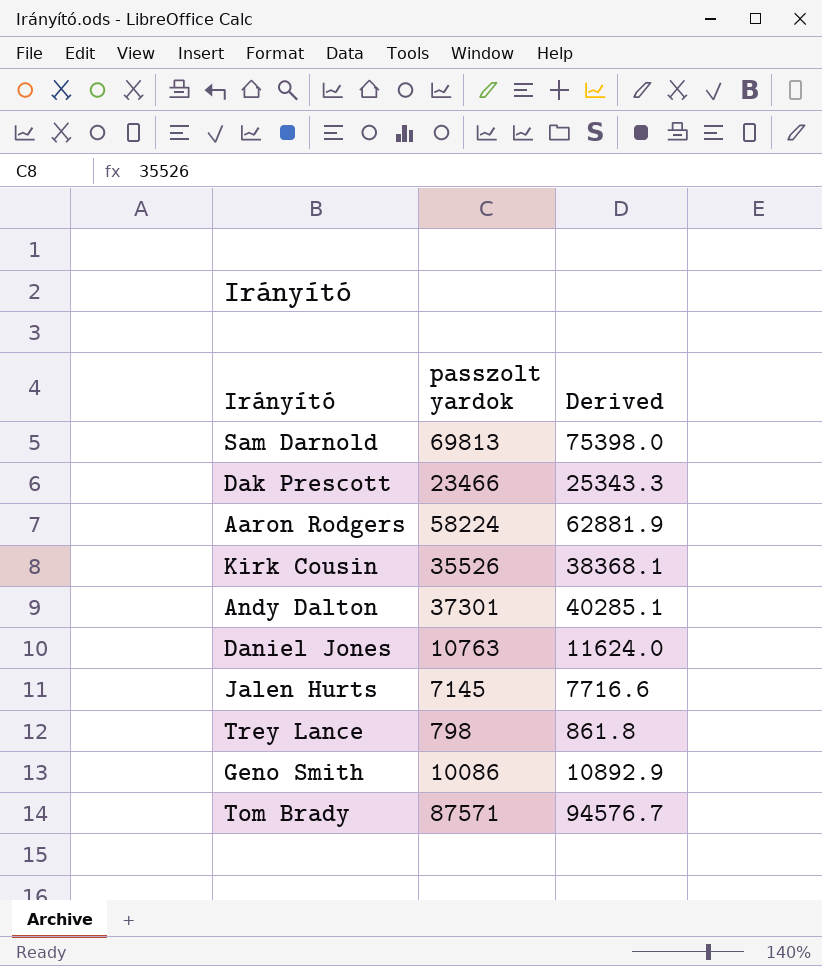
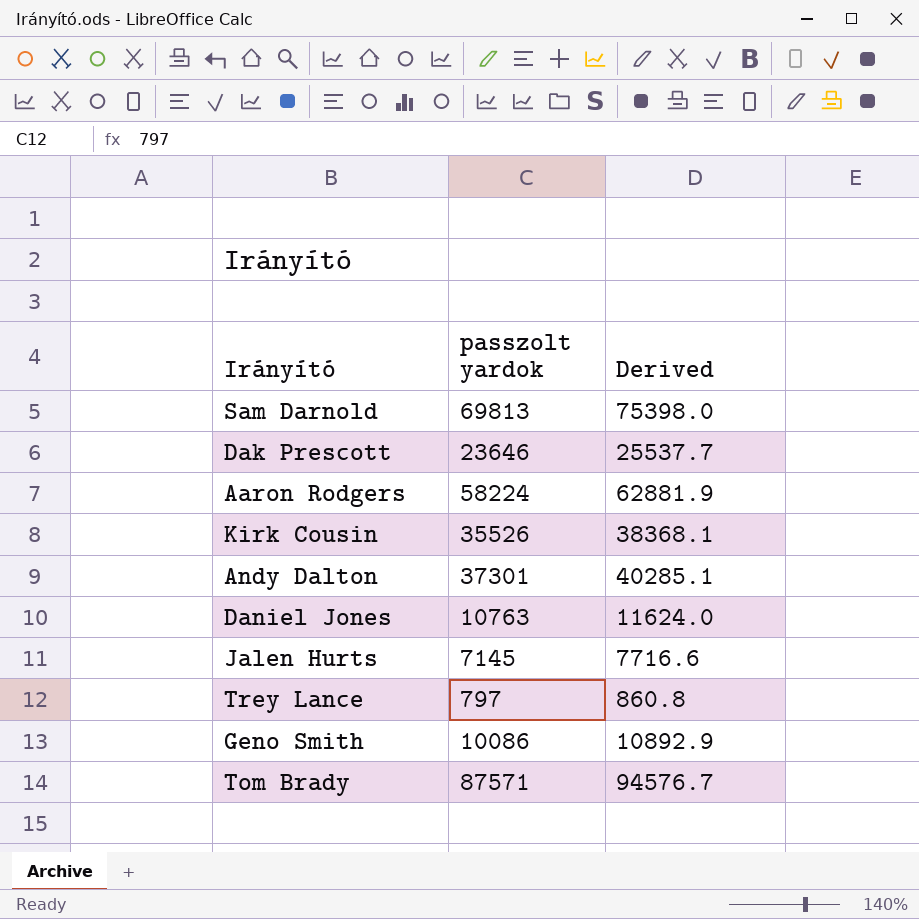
Dak Prescott | passzolt yardok: 23466 -> 23646
Dak Prescott | Derived: 25343.3 -> 25537.7
Trey Lance | passzolt yardok: 798 -> 797
Trey Lance | Derived: 861.8 -> 860.8

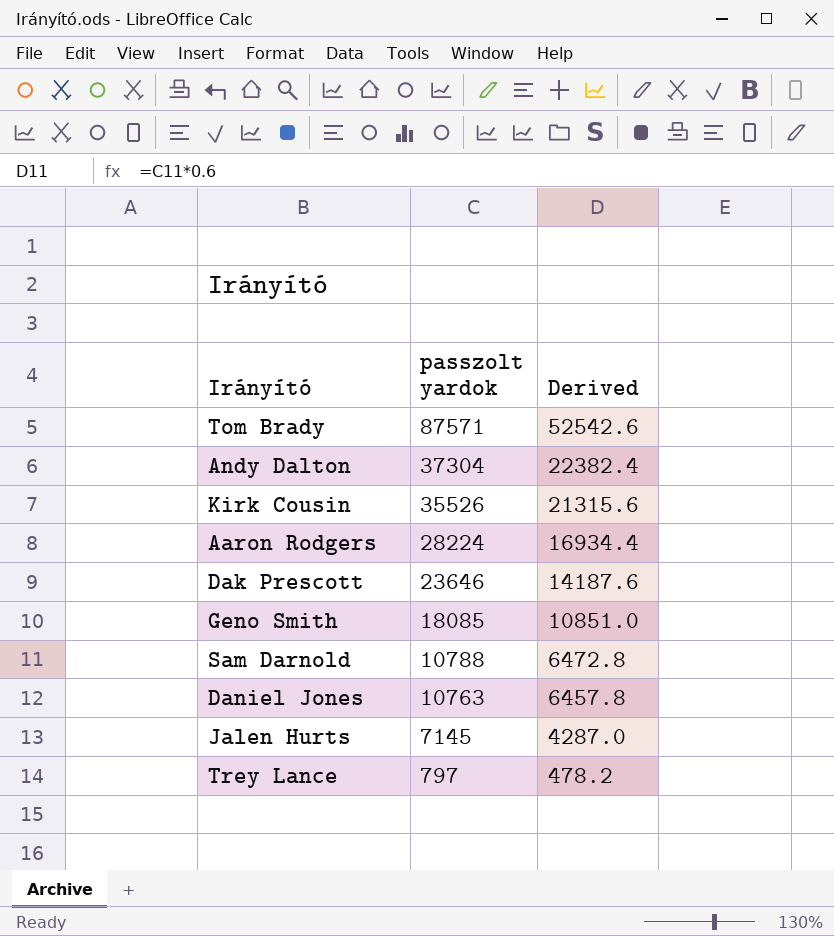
row order: none -> passzolt yardok descending
column Derived | formula: [passzolt yardok] * 1.08 -> [passzolt yardok] * 0.6
Andy Dalton | passzolt yardok: 37301 -> 37304
Aaron Rodgers | passzolt yardok: 58224 -> 28224
Geno Smith | passzolt yardok: 10086 -> 18085
Sam Darnold | passzolt yardok: 69813 -> 10788

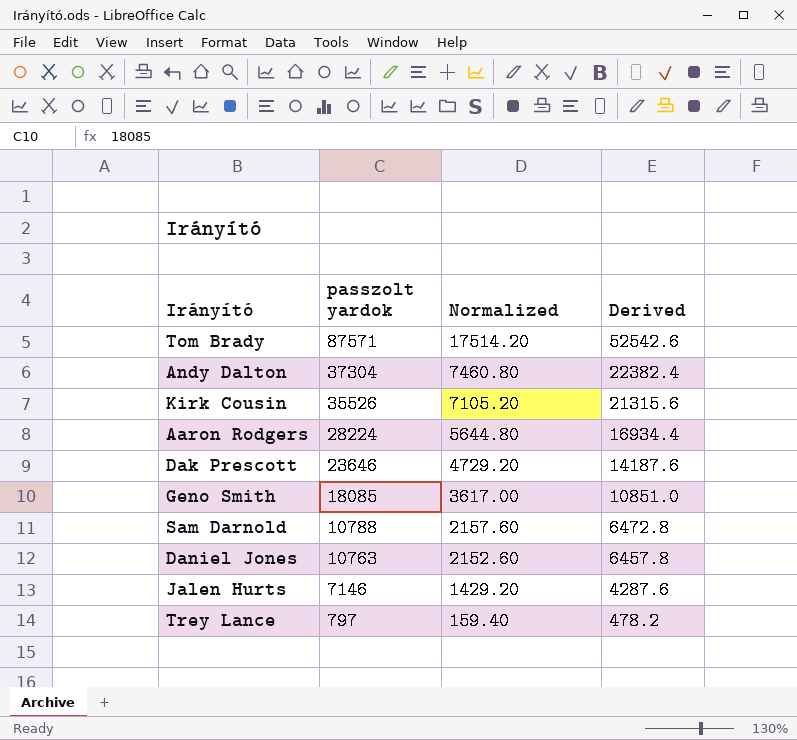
column Normalized | formula: none -> [passzolt yardok] * 0.2
Jalen Hurts | passzolt yardok: 7145 -> 7146
Jalen Hurts | Derived: 4287.0 -> 4287.6

